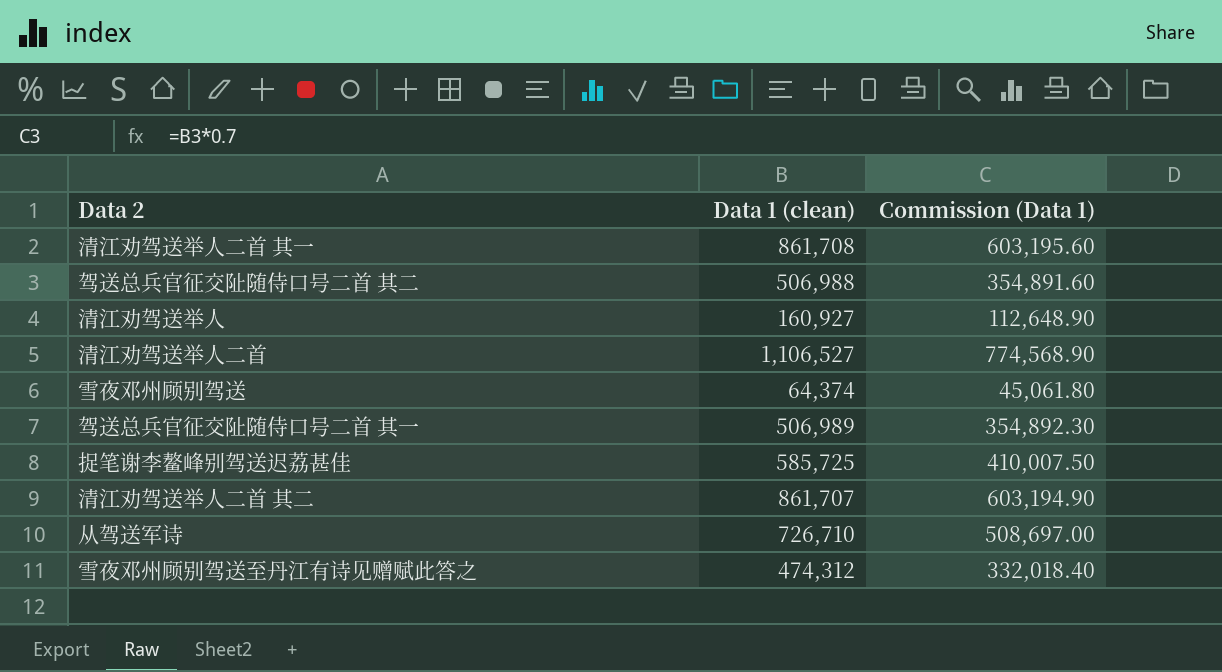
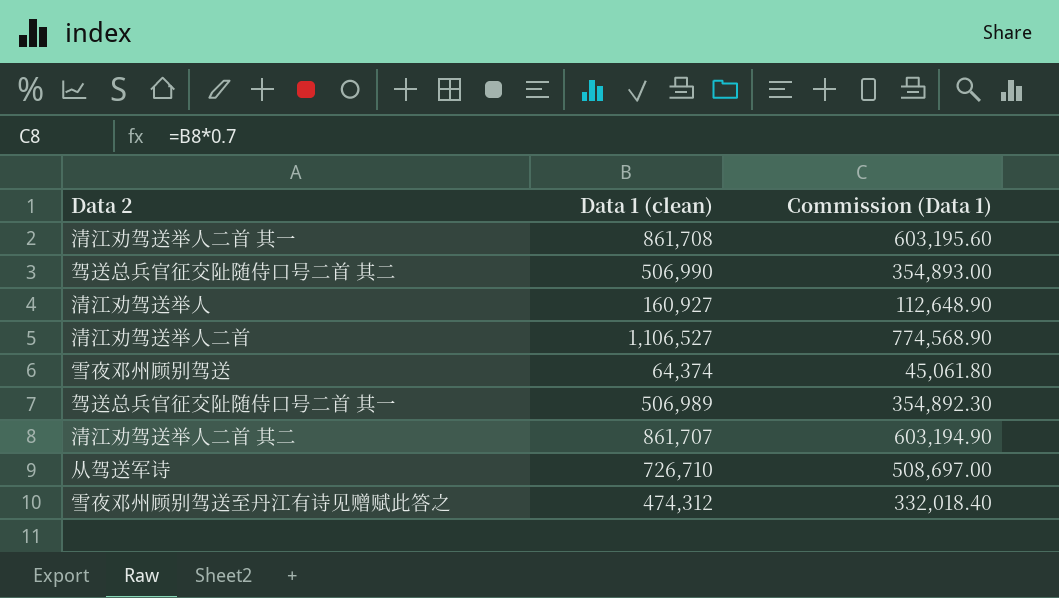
row 捉笔谢李鳌峰别驾送迟荔甚佳: 585,725 | 410,007.50 -> none
驾送总兵官征交阯随侍口号二首 其二 | Data 1 (clean): 506,988 -> 506,990
驾送总兵官征交阯随侍口号二首 其二 | Commission (Data 1): 354,891.60 -> 354,893.00

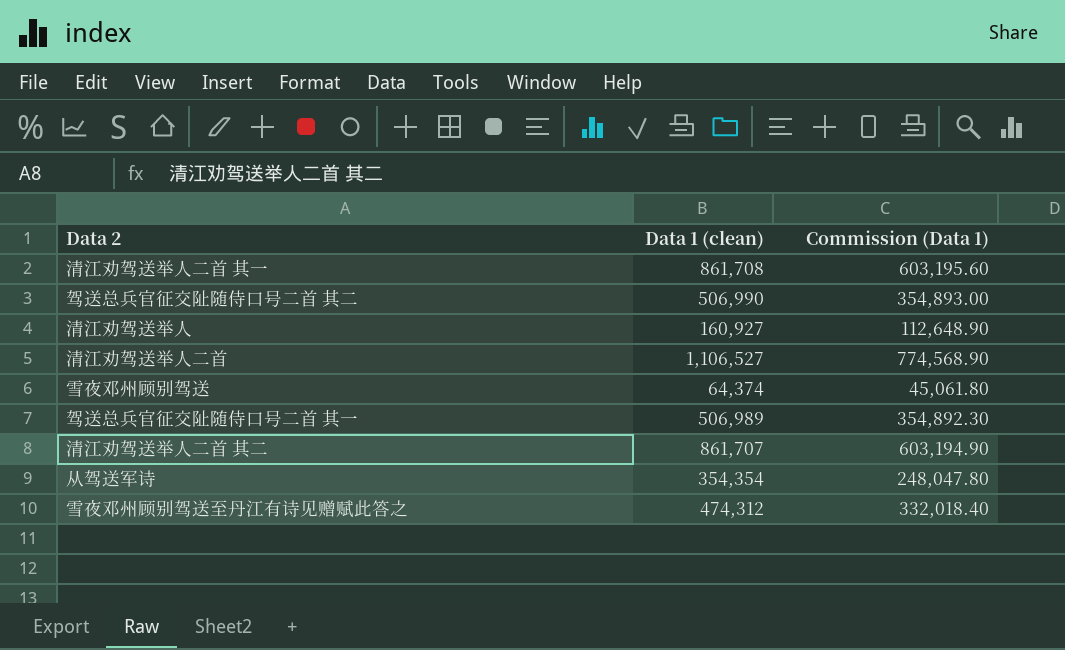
从驾送军诗 | Data 1 (clean): 726,710 -> 354,354
从驾送军诗 | Commission (Data 1): 508,697.00 -> 248,047.80

